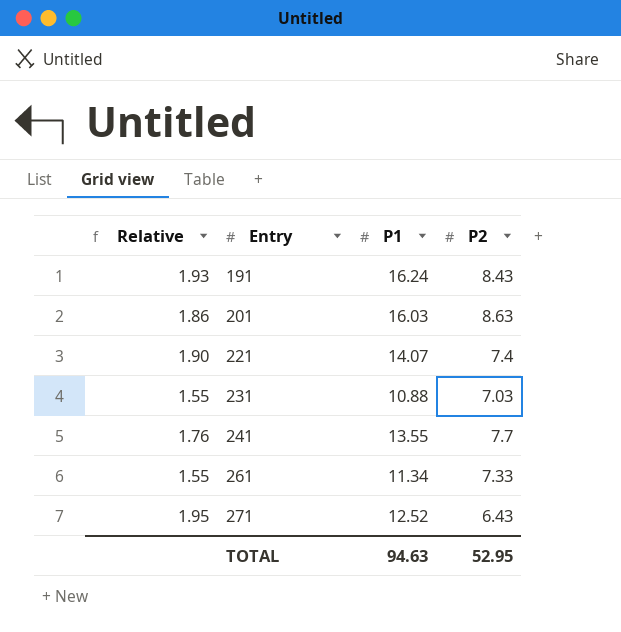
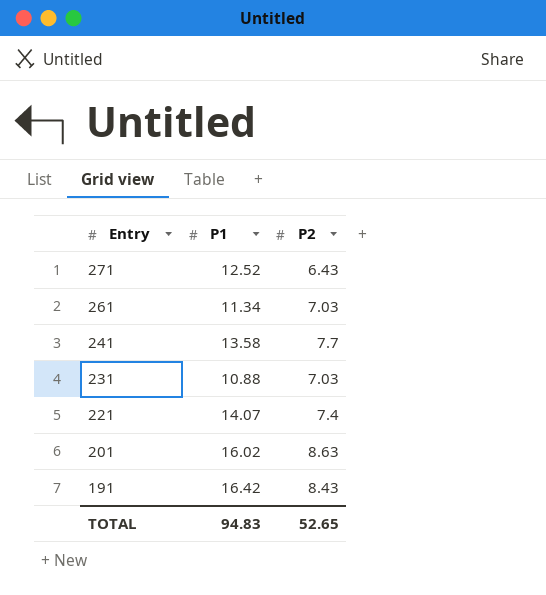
row order: Entry ascending -> Entry descending
column Relative | formula: [P1] / [P2] -> none
261 | P2: 7.33 -> 7.03
241 | P1: 13.55 -> 13.58
201 | P1: 16.03 -> 16.02
191 | P1: 16.24 -> 16.42
TOTAL | P1: 94.63 -> 94.83
TOTAL | P2: 52.95 -> 52.65

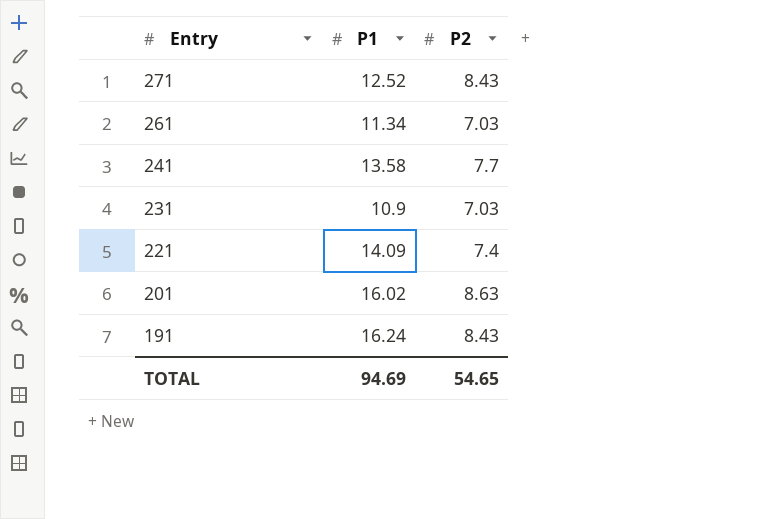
271 | P2: 6.43 -> 8.43
231 | P1: 10.88 -> 10.9
221 | P1: 14.07 -> 14.09
191 | P1: 16.42 -> 16.24
TOTAL | P1: 94.83 -> 94.69
TOTAL | P2: 52.65 -> 54.65

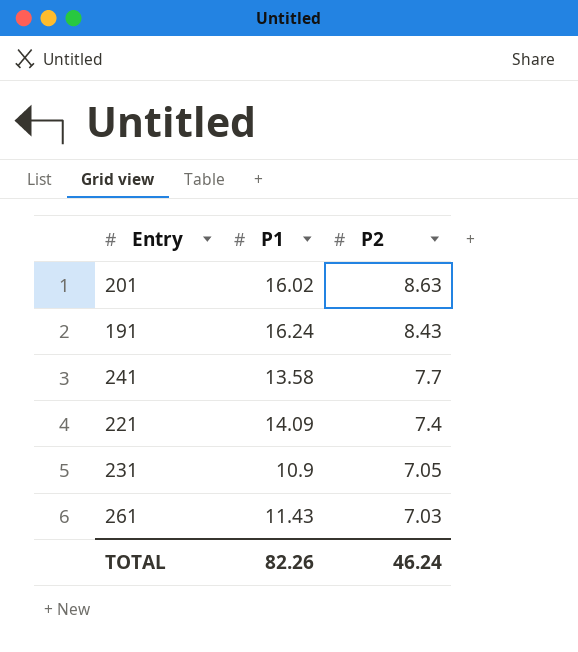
row order: Entry descending -> P2 descending
row 271: 12.52 | 8.43 -> none
231 | P2: 7.03 -> 7.05
261 | P1: 11.34 -> 11.43
TOTAL | P1: 94.69 -> 82.26
TOTAL | P2: 54.65 -> 46.24

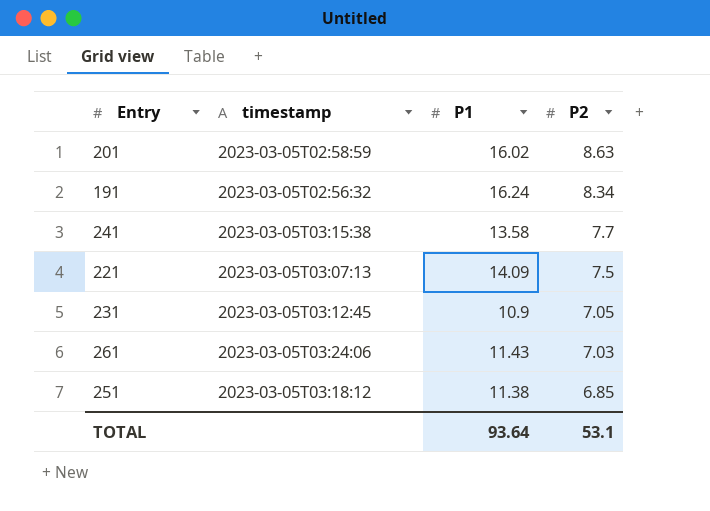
column timestamp | position: none -> 2
191 | P2: 8.43 -> 8.34
221 | P2: 7.4 -> 7.5
row 251: none -> 2023-03-05T03:18:12 | 11.38 | 6.85
TOTAL | P1: 82.26 -> 93.64
TOTAL | P2: 46.24 -> 53.1

